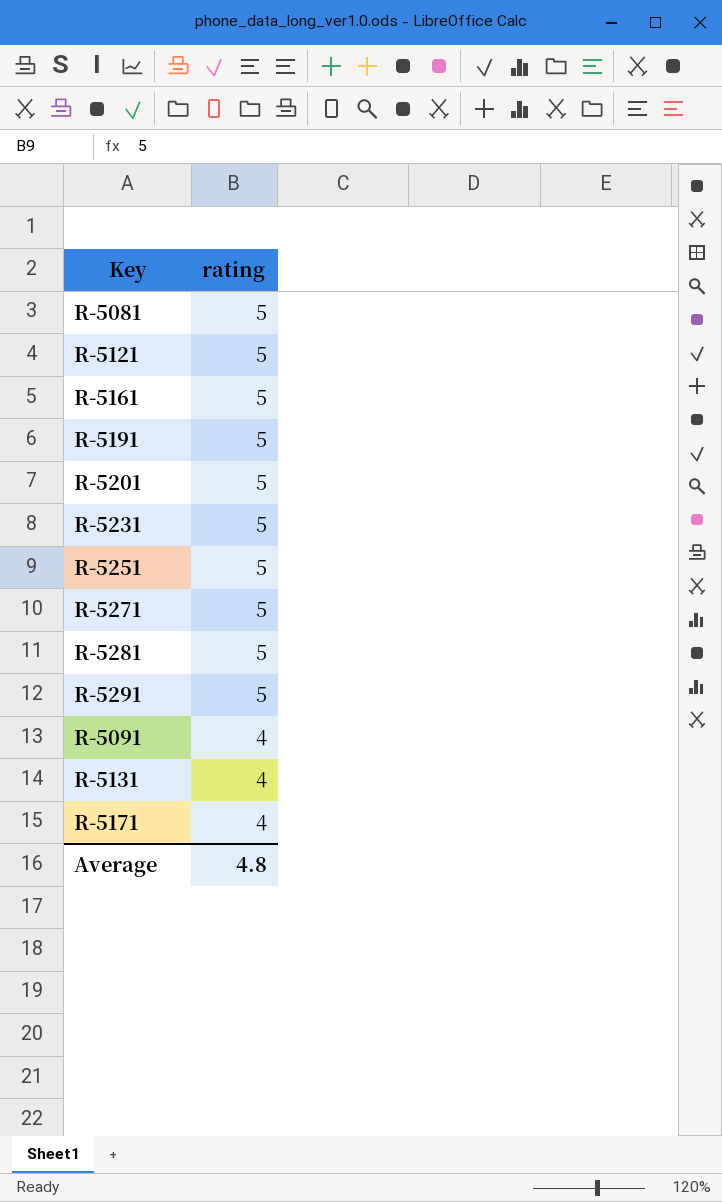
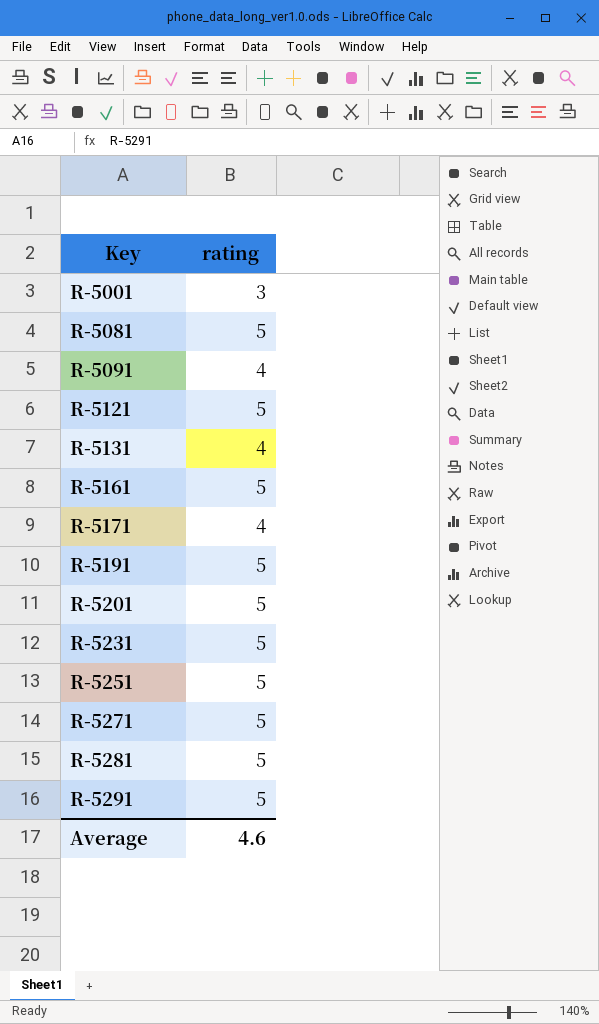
row order: rating descending -> Key ascending
row R-5001: none -> 3
Average | rating: 4.8 -> 4.6

